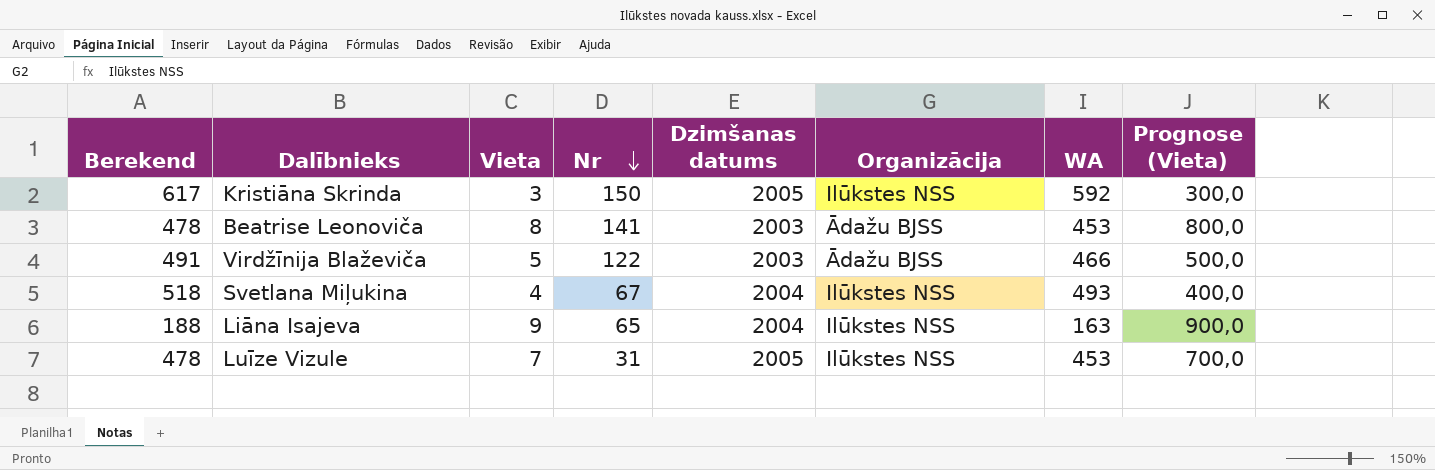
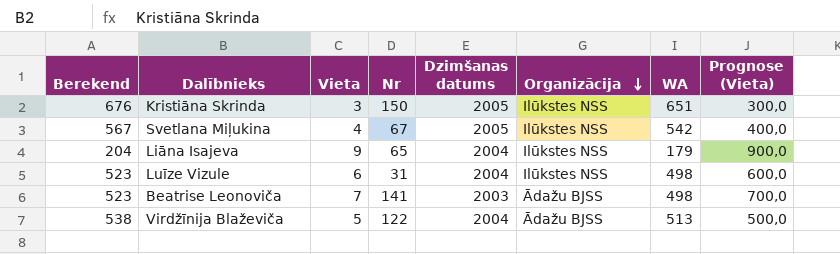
row order: Nr descending -> Organizācija descending
Kristiāna Skrinda | Berekend: 617 -> 676
Kristiāna Skrinda | WA: 592 -> 651
Svetlana Miļukina | Berekend: 518 -> 567
Svetlana Miļukina | Dzimšanas datums: 2004 -> 2005
Svetlana Miļukina | WA: 493 -> 542
Liāna Isajeva | Berekend: 188 -> 204
Liāna Isajeva | WA: 163 -> 179
Luīze Vizule | Berekend: 478 -> 523
Luīze Vizule | Vieta: 7 -> 6
Luīze Vizule | Dzimšanas datums: 2005 -> 2004
Luīze Vizule | WA: 453 -> 498
Luīze Vizule | Prognose (Vieta): 700,0 -> 600,0
Beatrise Leonoviča | Berekend: 478 -> 523
Beatrise Leonoviča | Vieta: 8 -> 7
Beatrise Leonoviča | WA: 453 -> 498
Beatrise Leonoviča | Prognose (Vieta): 800,0 -> 700,0
Virdžīnija Blaževiča | Berekend: 491 -> 538
Virdžīnija Blaževiča | Dzimšanas datums: 2003 -> 2004
Virdžīnija Blaževiča | WA: 466 -> 513

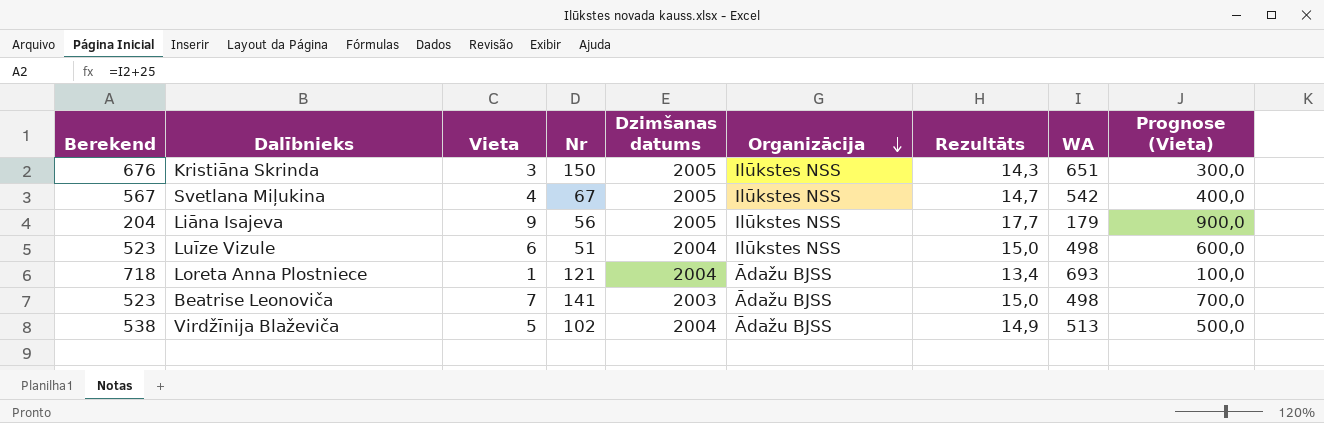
column Rezultāts | position: none -> 7
Liāna Isajeva | Nr: 65 -> 56
Liāna Isajeva | Dzimšanas datums: 2004 -> 2005
Luīze Vizule | Nr: 31 -> 51
row Loreta Anna Plostniece: none -> 718 | 1 | 121 | 2004 | Ādažu BJSS | 13,4 | 693 | 100,0
Virdžīnija Blaževiča | Nr: 122 -> 102

